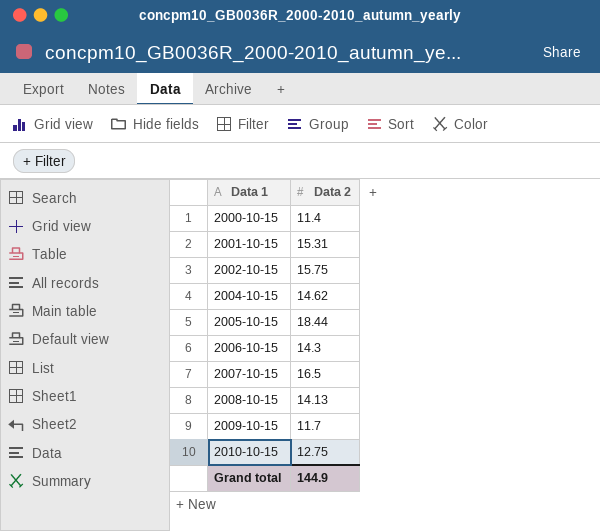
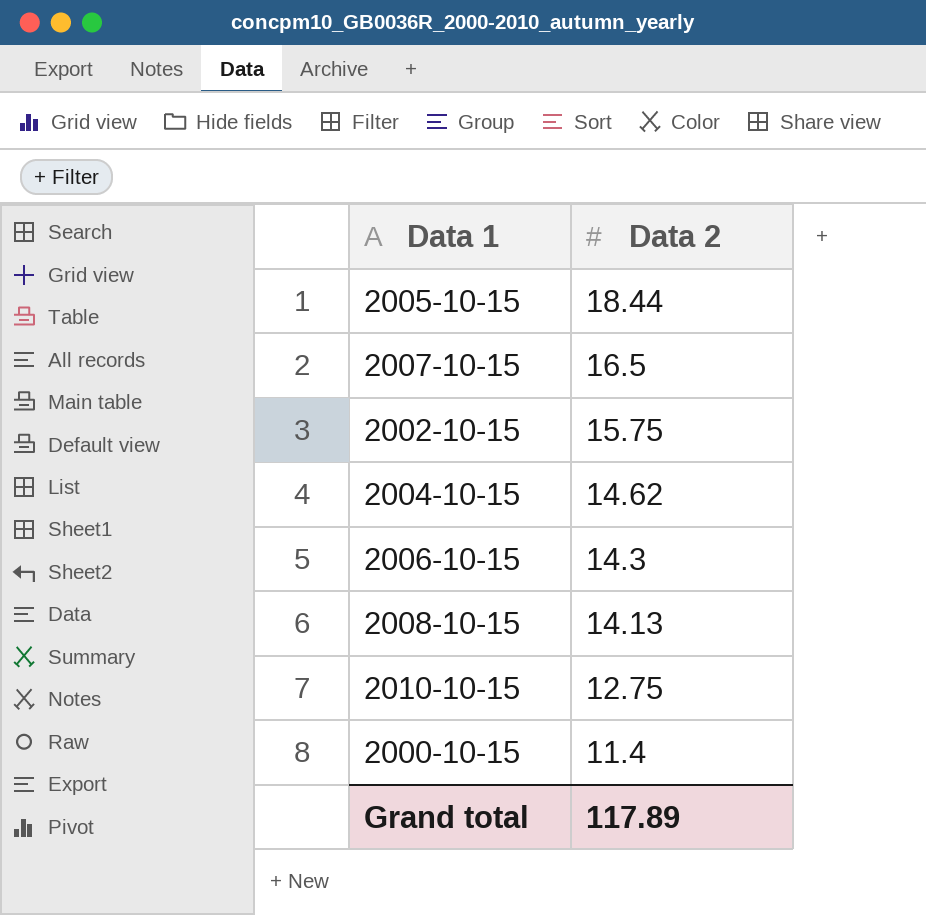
row order: Data 1 ascending -> Data 2 descending
row 2001-10-15: 15.31 -> none
row 2009-10-15: 11.7 -> none
Grand total | Data 2: 144.9 -> 117.89

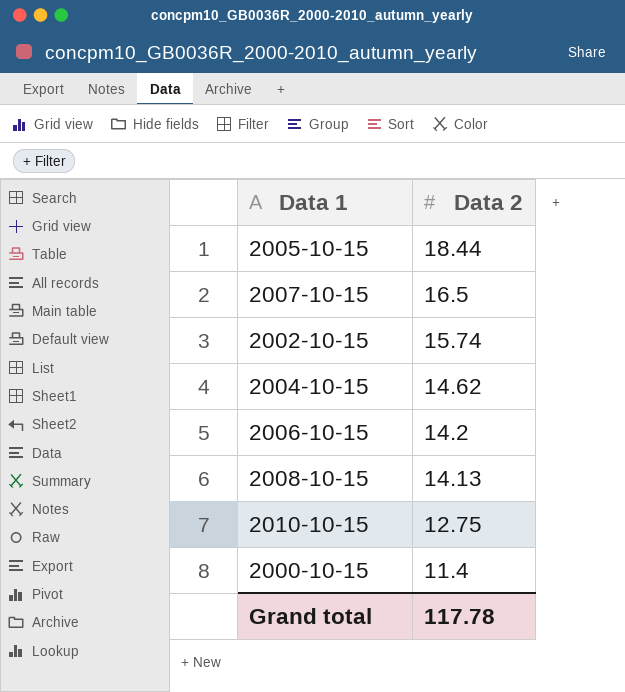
2002-10-15 | Data 2: 15.75 -> 15.74
2006-10-15 | Data 2: 14.3 -> 14.2
Grand total | Data 2: 117.89 -> 117.78

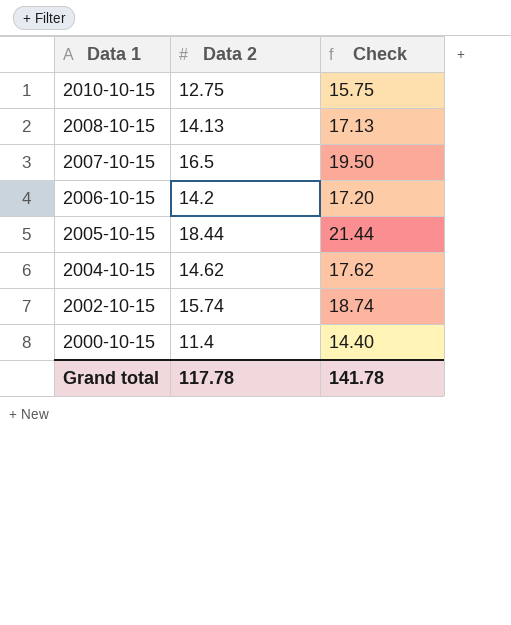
row order: Data 2 descending -> Data 1 descending
column Check | formula: none -> [Data 2] + 3

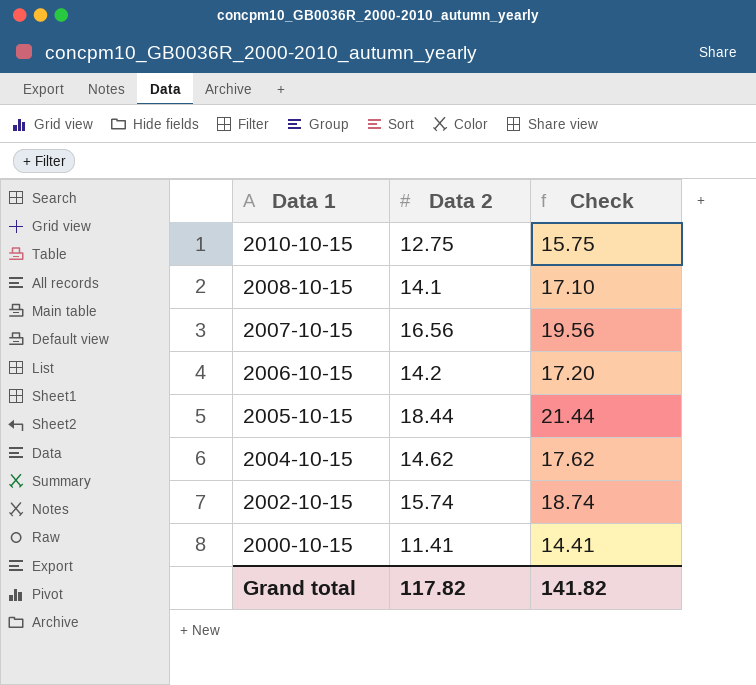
2008-10-15 | Data 2: 14.13 -> 14.1
2008-10-15 | Check: 17.13 -> 17.10
2007-10-15 | Data 2: 16.5 -> 16.56
2007-10-15 | Check: 19.50 -> 19.56
2000-10-15 | Data 2: 11.4 -> 11.41
2000-10-15 | Check: 14.40 -> 14.41
Grand total | Data 2: 117.78 -> 117.82
Grand total | Check: 141.78 -> 141.82

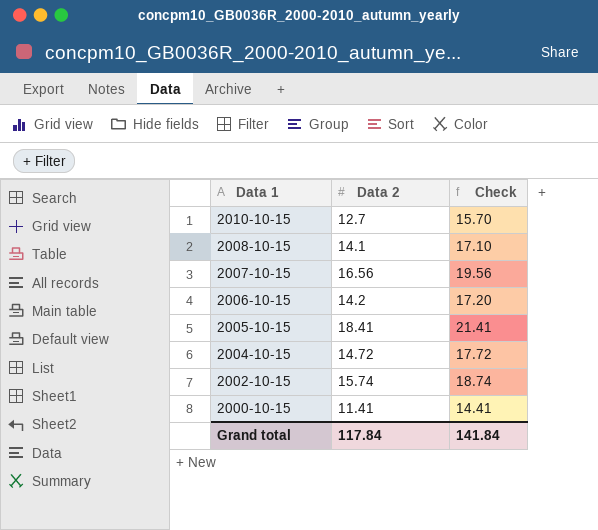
2010-10-15 | Data 2: 12.75 -> 12.7
2010-10-15 | Check: 15.75 -> 15.70
2005-10-15 | Data 2: 18.44 -> 18.41
2005-10-15 | Check: 21.44 -> 21.41
2004-10-15 | Data 2: 14.62 -> 14.72
2004-10-15 | Check: 17.62 -> 17.72
Grand total | Data 2: 117.82 -> 117.84
Grand total | Check: 141.82 -> 141.84

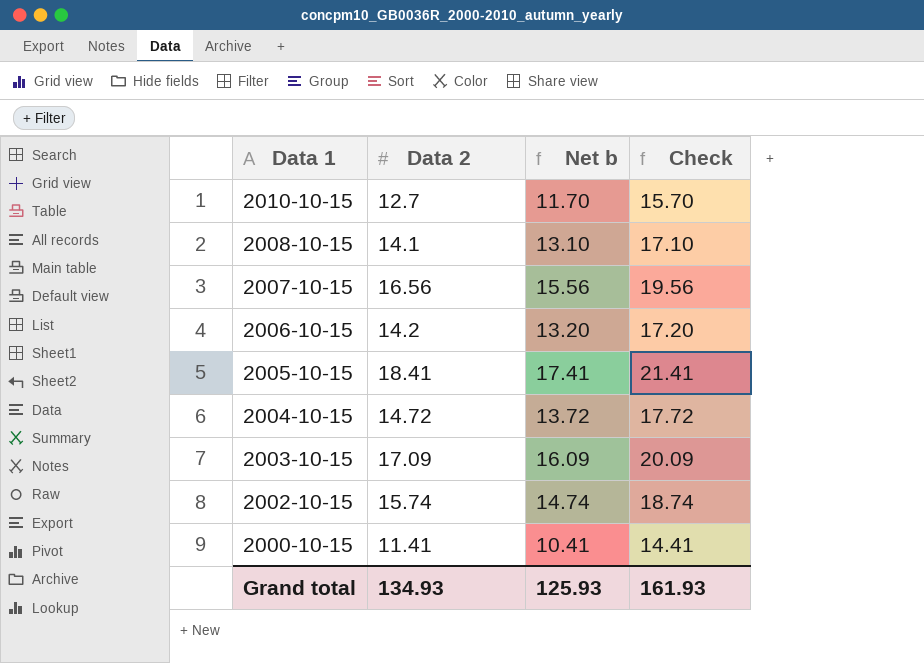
column Net b | formula: none -> [Data 2] - 1
row 2003-10-15: none -> 17.09 | 16.09 | 20.09
Grand total | Data 2: 117.84 -> 134.93
Grand total | Check: 141.84 -> 161.93

